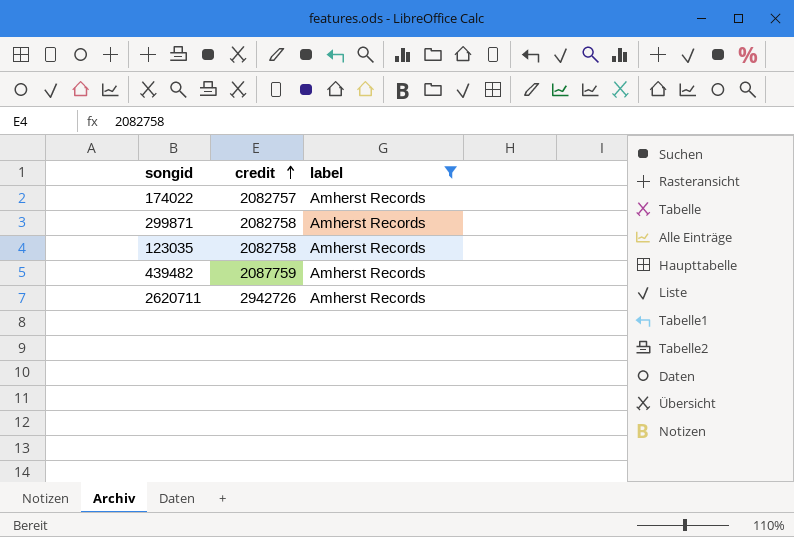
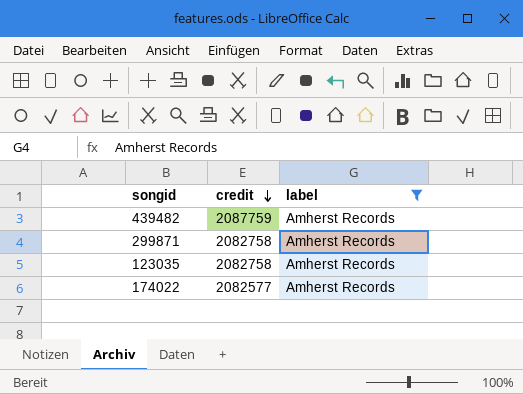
row order: credit ascending -> credit descending
row 2620711: 2942726 | Amherst Records -> none
174022 | credit: 2082757 -> 2082577

